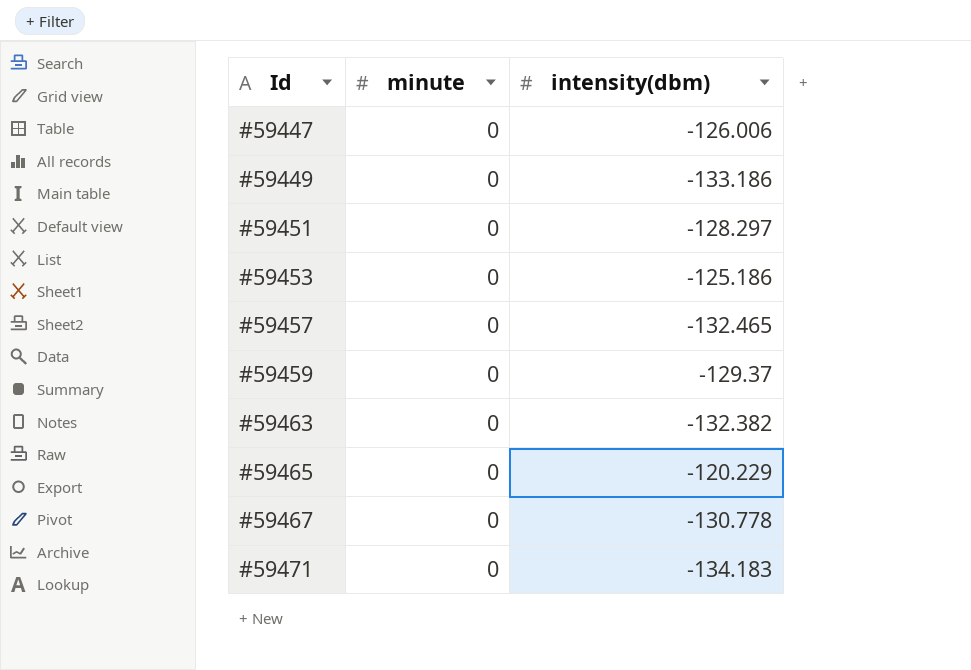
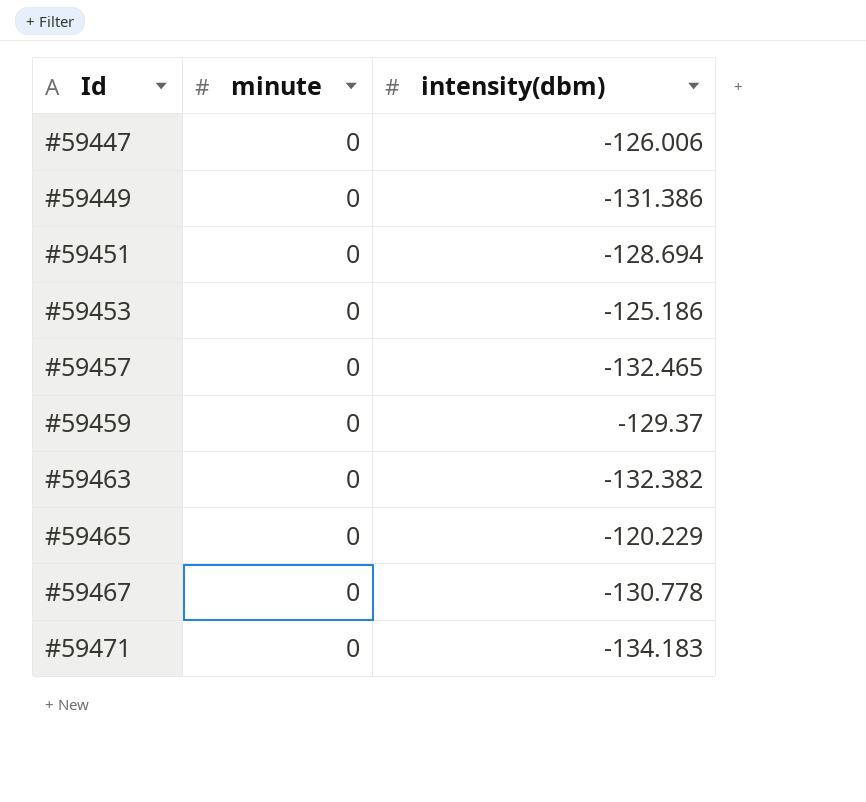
#59449 | intensity(dbm): -133.186 -> -131.386
#59451 | intensity(dbm): -128.297 -> -128.694

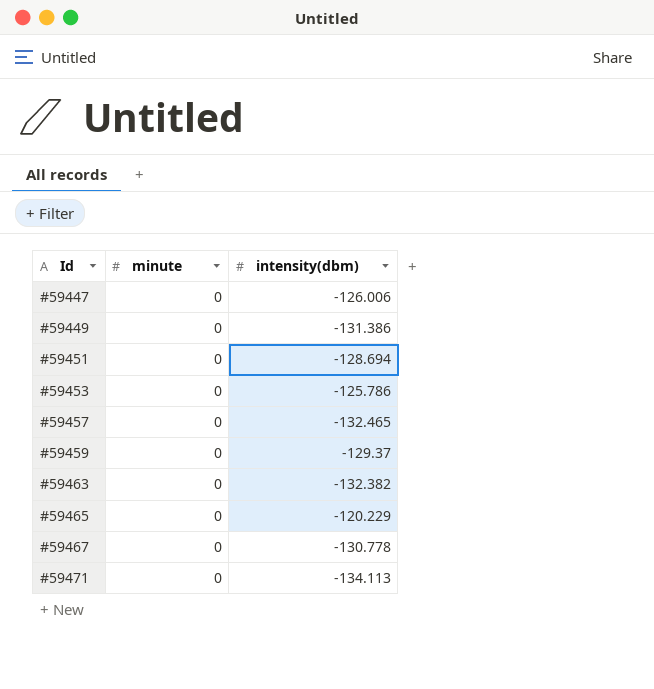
#59453 | intensity(dbm): -125.186 -> -125.786
#59471 | intensity(dbm): -134.183 -> -134.113

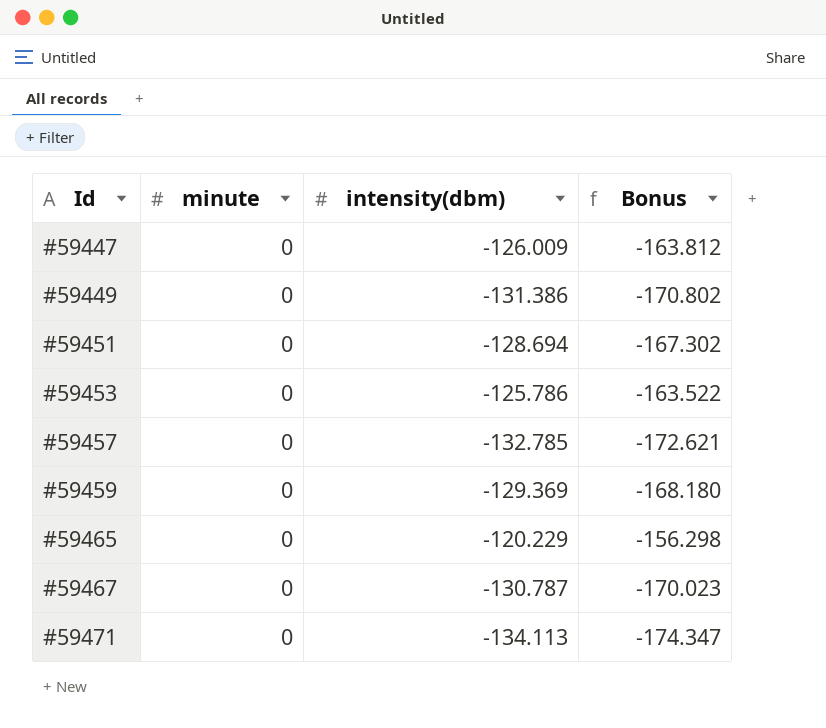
column Bonus | formula: none -> [intensity(dbm)] * 1.3
row #59463: 0 | -132.382 -> none
#59447 | intensity(dbm): -126.006 -> -126.009
#59457 | intensity(dbm): -132.465 -> -132.785
#59459 | intensity(dbm): -129.37 -> -129.369
#59467 | intensity(dbm): -130.778 -> -130.787

